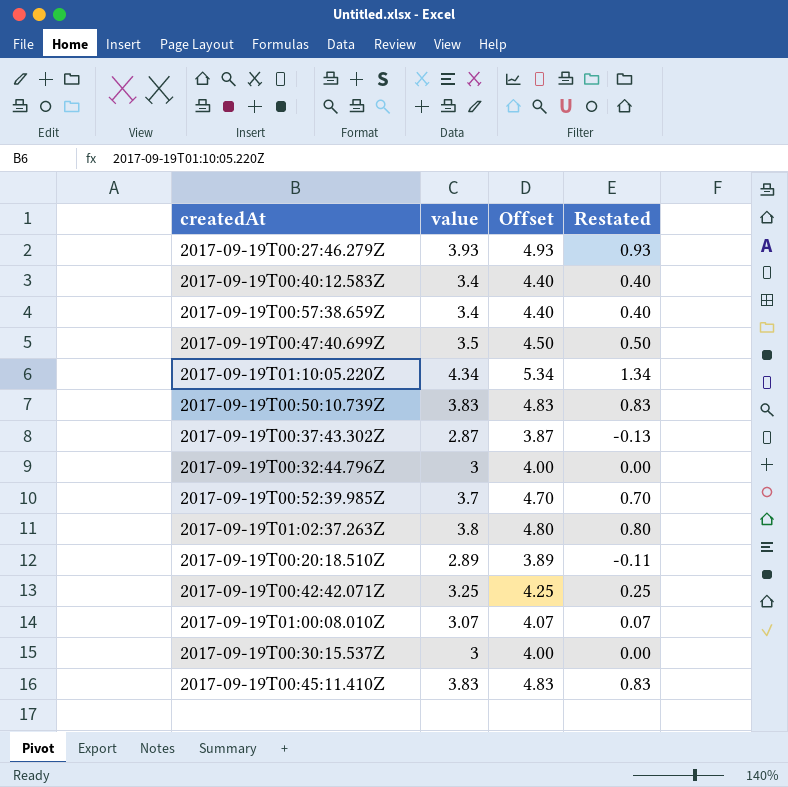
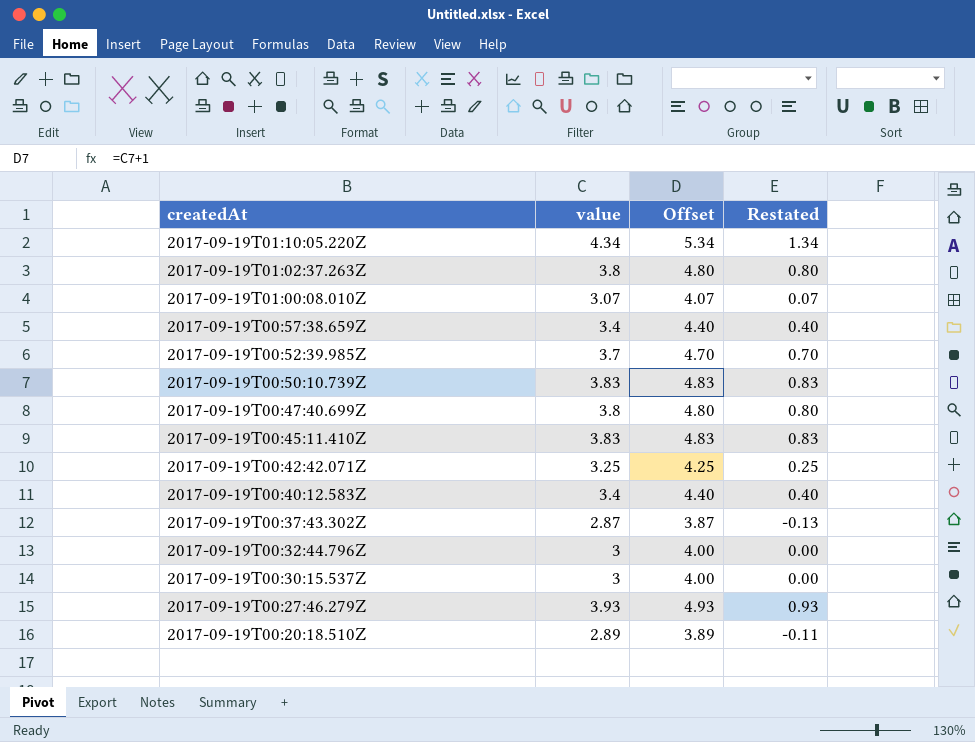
row order: none -> createdAt descending
2017-09-19T00:47:40.699Z | value: 3.5 -> 3.8
2017-09-19T00:47:40.699Z | Offset: 4.50 -> 4.80
2017-09-19T00:47:40.699Z | Restated: 0.50 -> 0.80

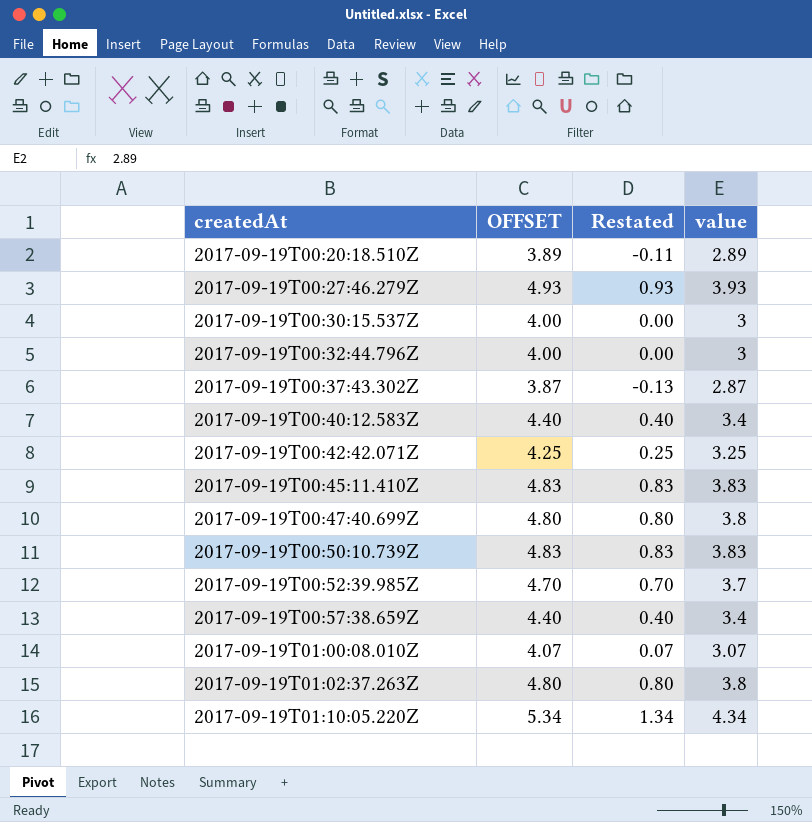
row order: createdAt descending -> createdAt ascending
column name: Offset -> OFFSET
column value | position: 2 -> 4

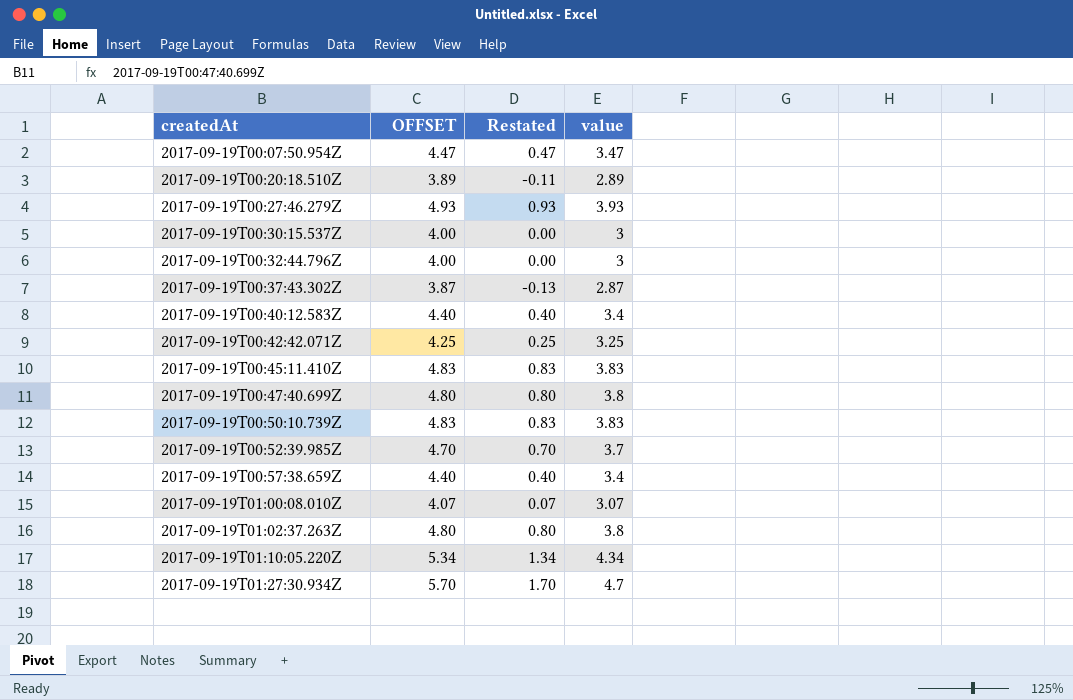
row 2017-09-19T00:07:50.954Z: none -> 4.47 | 0.47 | 3.47
row 2017-09-19T01:27:30.934Z: none -> 5.70 | 1.70 | 4.7

